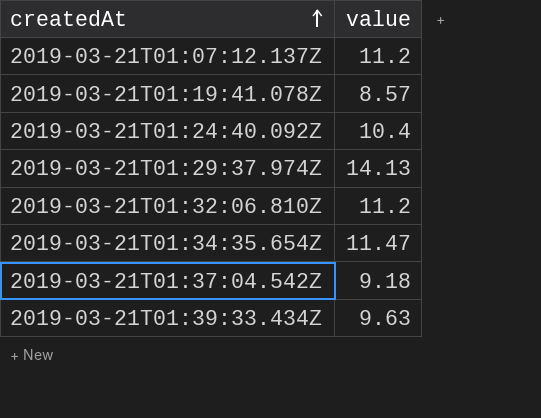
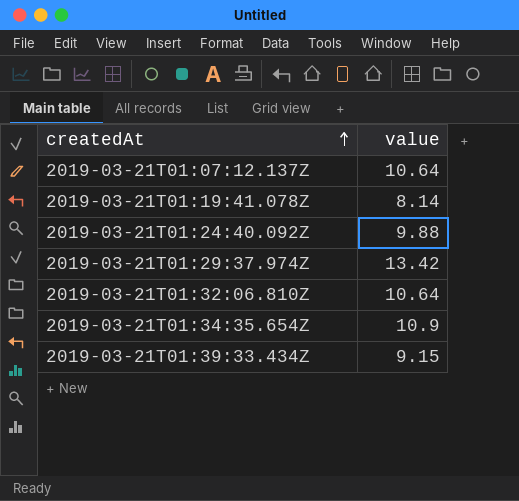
row 2019-03-21T01:37:04.542Z: 9.18 -> none
2019-03-21T01:07:12.137Z | value: 11.2 -> 10.64
2019-03-21T01:19:41.078Z | value: 8.57 -> 8.14
2019-03-21T01:24:40.092Z | value: 10.4 -> 9.88
2019-03-21T01:29:37.974Z | value: 14.13 -> 13.42
2019-03-21T01:32:06.810Z | value: 11.2 -> 10.64
2019-03-21T01:34:35.654Z | value: 11.47 -> 10.9
2019-03-21T01:39:33.434Z | value: 9.63 -> 9.15

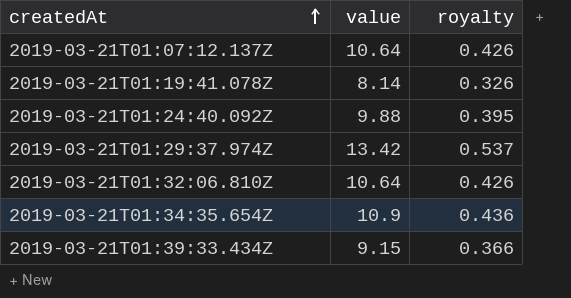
column royalty | formula: none -> [value] * 0.04

